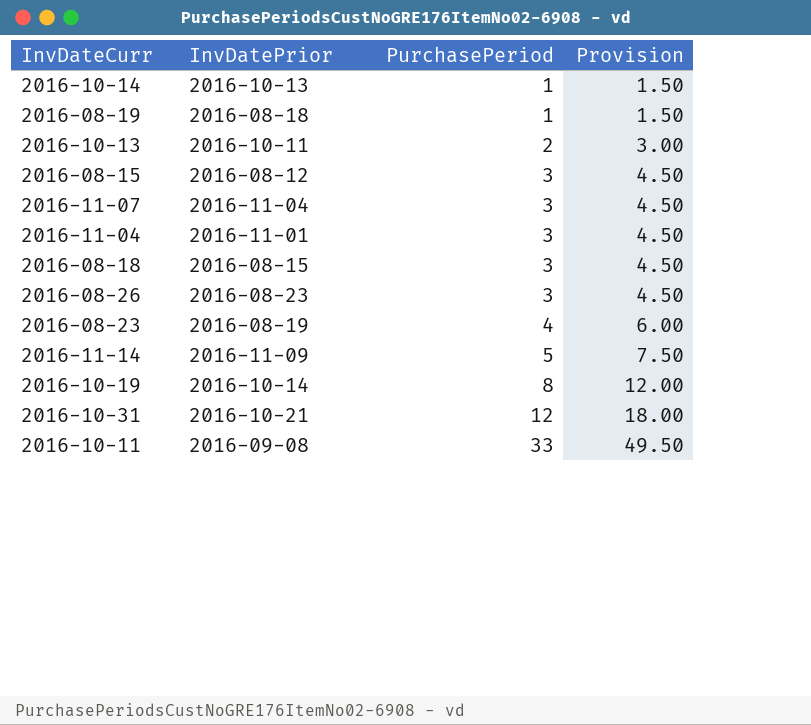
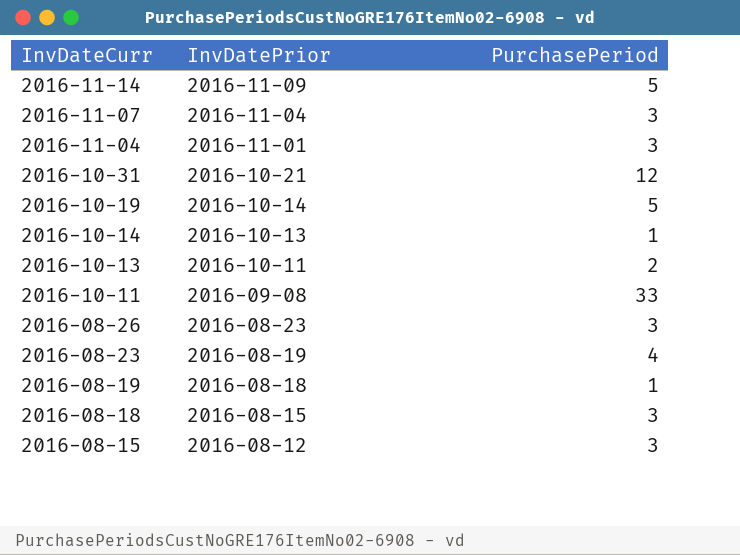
row order: PurchasePeriod ascending -> InvDateCurr descending
column Provision | formula: [PurchasePeriod] * 1.5 -> none
2016-10-19 | PurchasePeriod: 8 -> 5

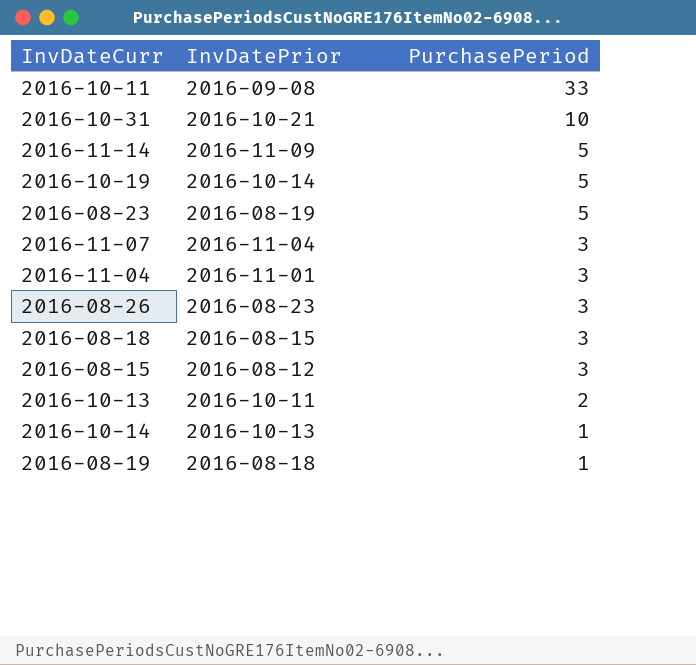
row order: InvDateCurr descending -> PurchasePeriod descending
2016-10-31 | PurchasePeriod: 12 -> 10
2016-08-23 | PurchasePeriod: 4 -> 5

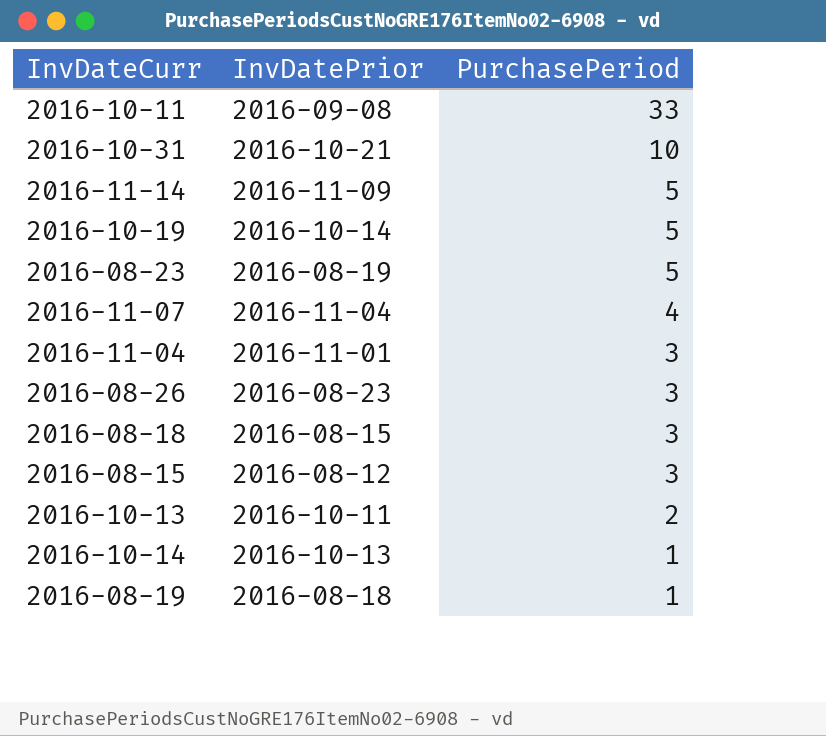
2016-11-07 | PurchasePeriod: 3 -> 4

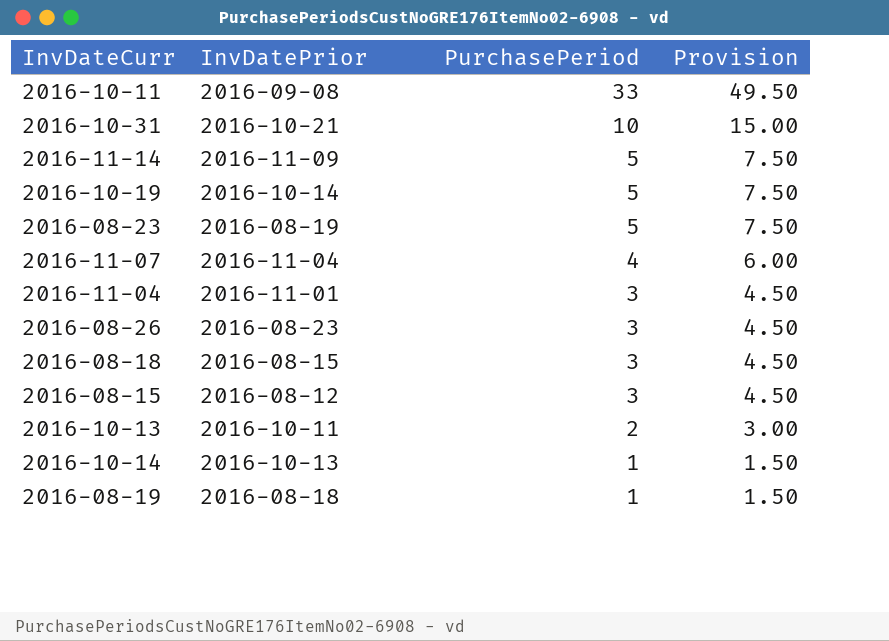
column Provision | formula: none -> [PurchasePeriod] * 1.5

